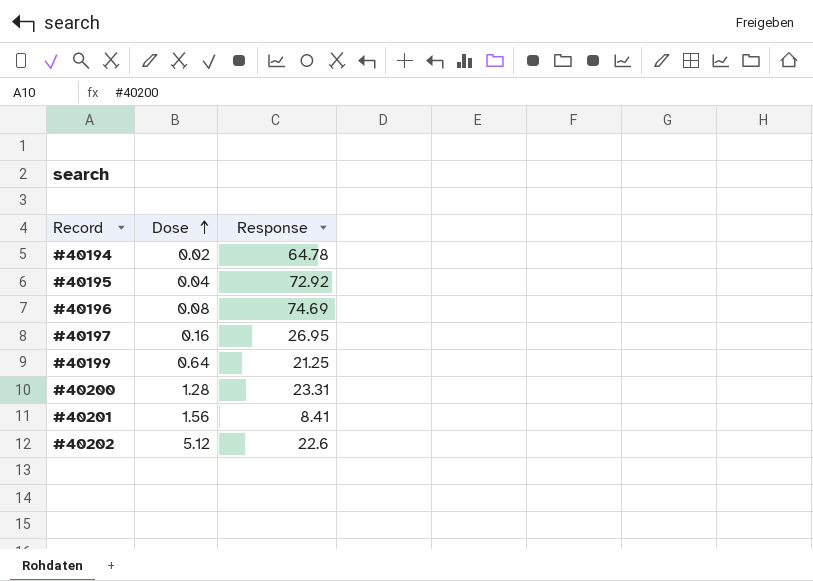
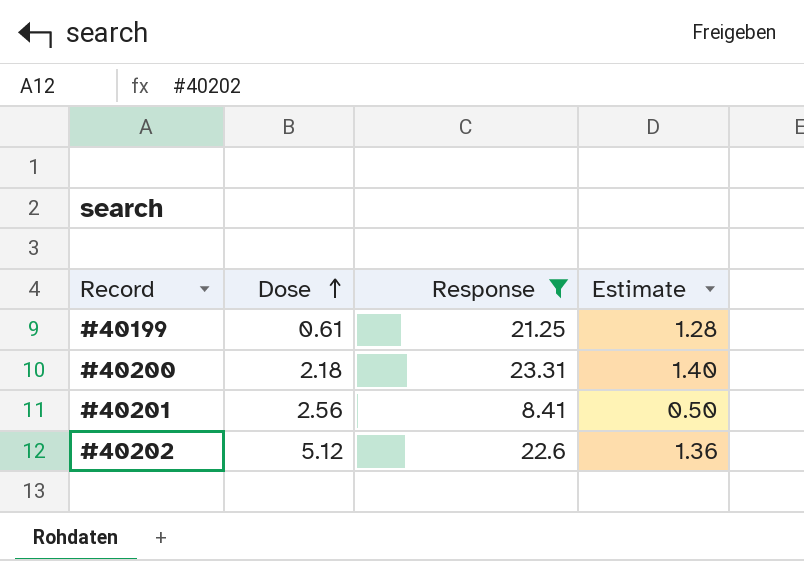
filter: none -> Response <= 23.31
column Estimate | formula: none -> [Response] * 0.06
#40199 | Dose: 0.64 -> 0.61
#40200 | Dose: 1.28 -> 2.18
#40201 | Dose: 1.56 -> 2.56

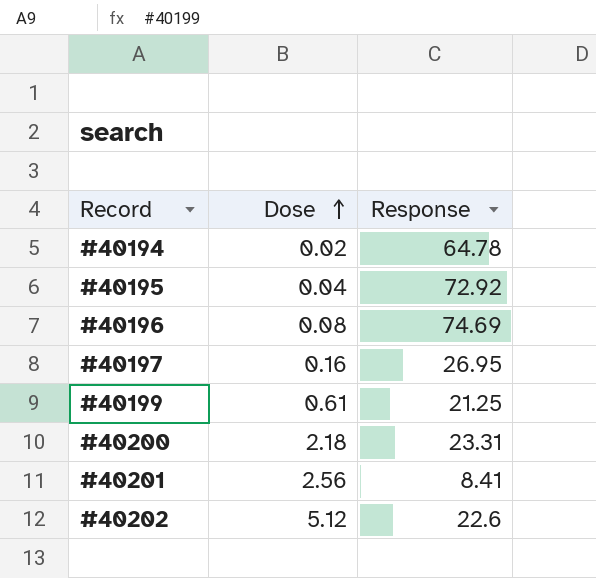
filter: Response <= 23.31 -> none
column Estimate | formula: [Response] * 0.06 -> none

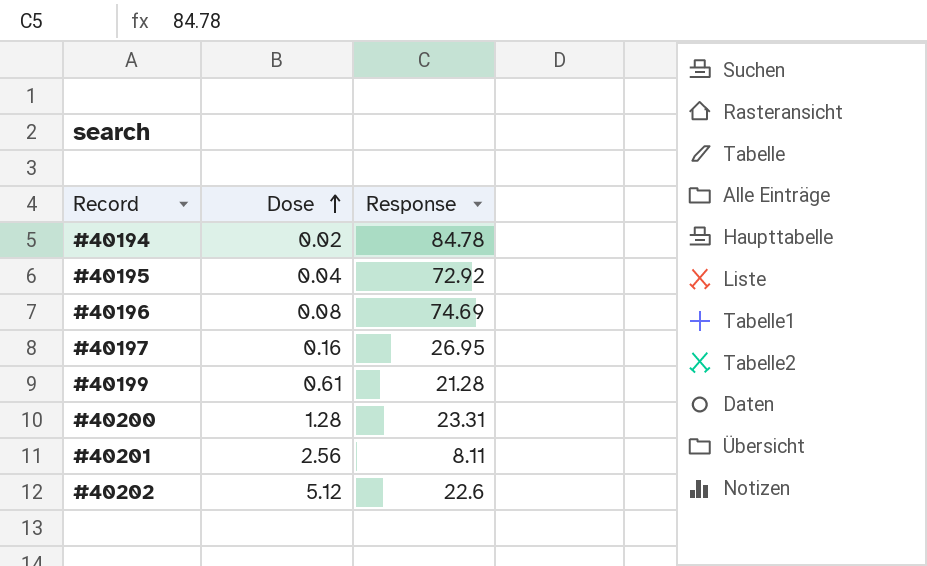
#40194 | Response: 64.78 -> 84.78
#40199 | Response: 21.25 -> 21.28
#40200 | Dose: 2.18 -> 1.28
#40201 | Response: 8.41 -> 8.11

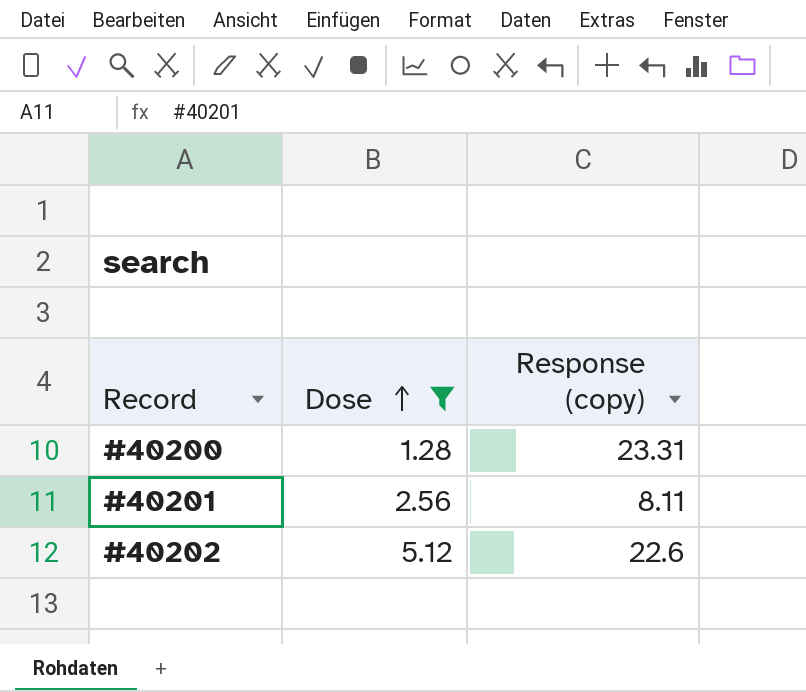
filter: none -> Dose >= 1.28
column name: Response -> Response (copy)

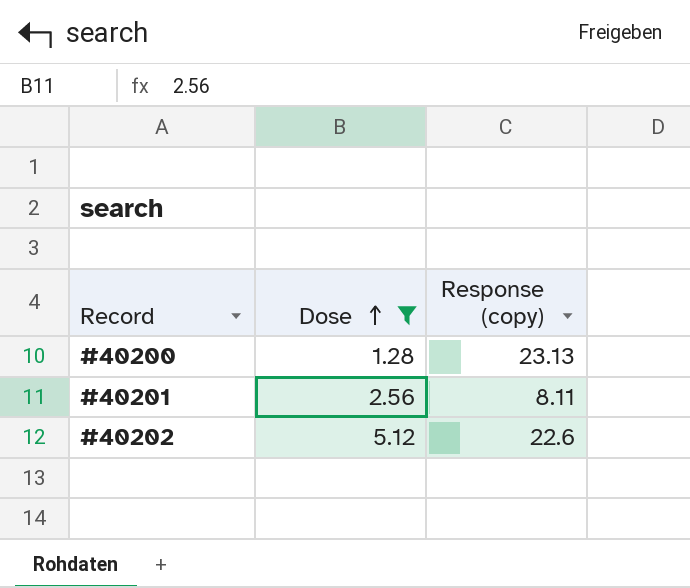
#40200 | Response (copy): 23.31 -> 23.13

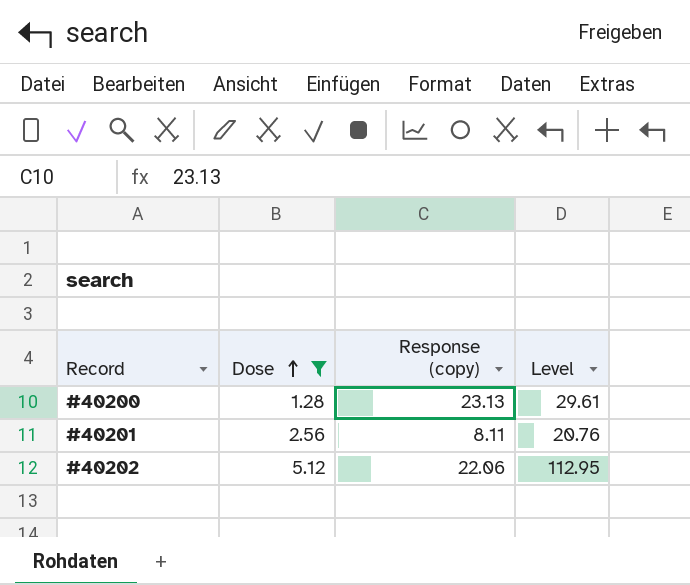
column Level | formula: none -> [Dose] * [Response (copy)]
#40202 | Response (copy): 22.6 -> 22.06

